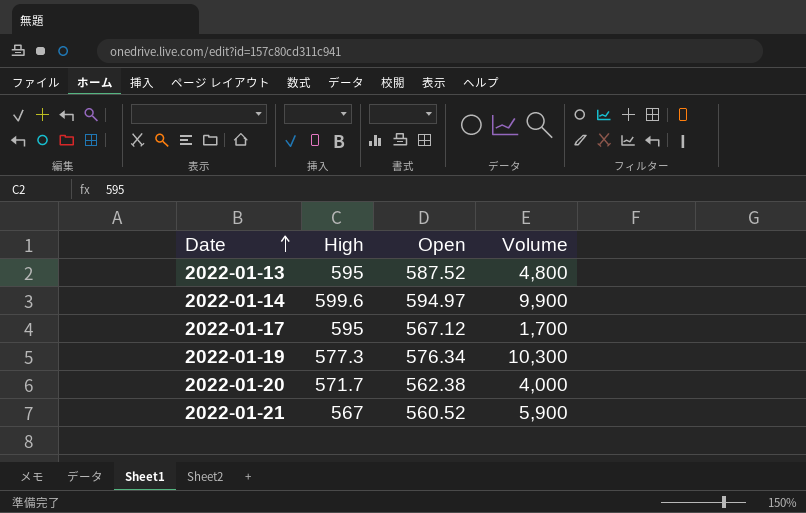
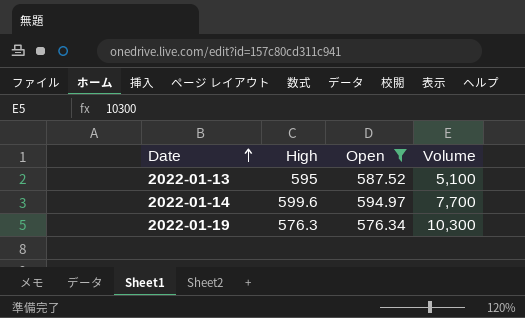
filter: none -> Open >= 576.34
2022-01-13 | Volume: 4,800 -> 5,100
2022-01-14 | Volume: 9,900 -> 7,700
2022-01-19 | High: 577.3 -> 576.3

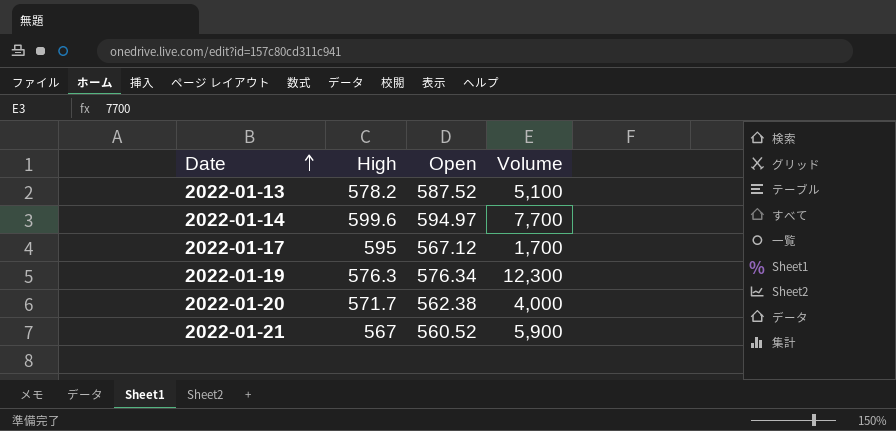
filter: Open >= 576.34 -> none
2022-01-13 | High: 595 -> 578.2
2022-01-19 | Volume: 10,300 -> 12,300

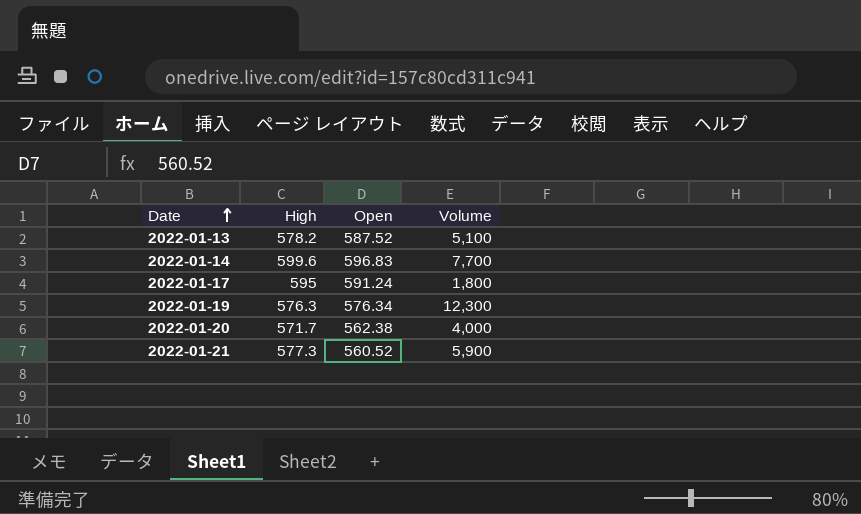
2022-01-14 | Open: 594.97 -> 596.83
2022-01-17 | Open: 567.12 -> 591.24
2022-01-17 | Volume: 1,700 -> 1,800
2022-01-21 | High: 567 -> 577.3

